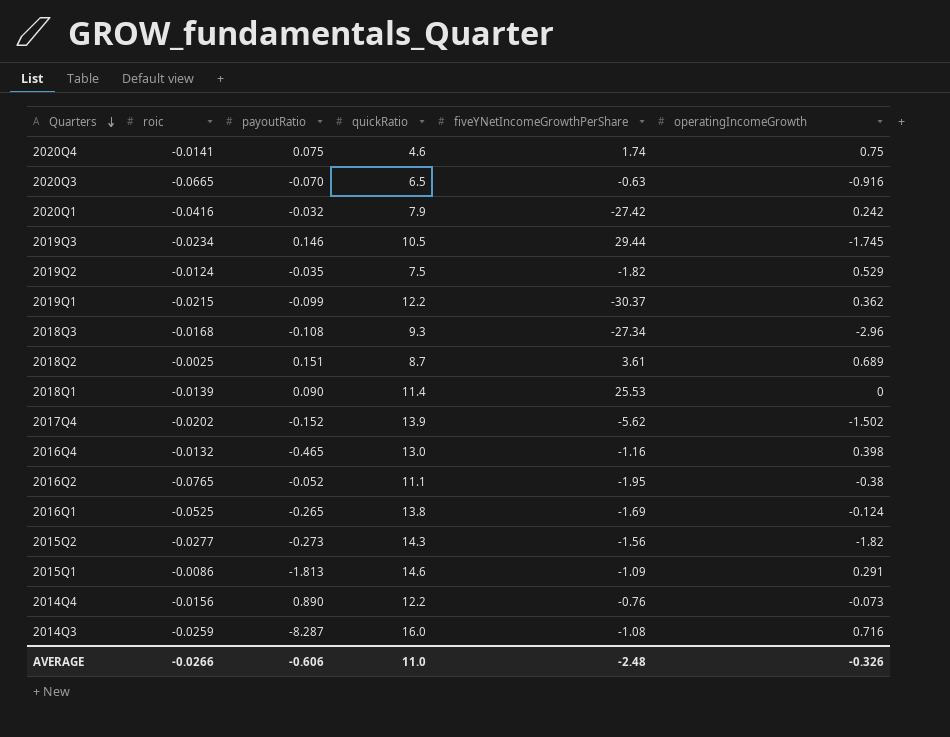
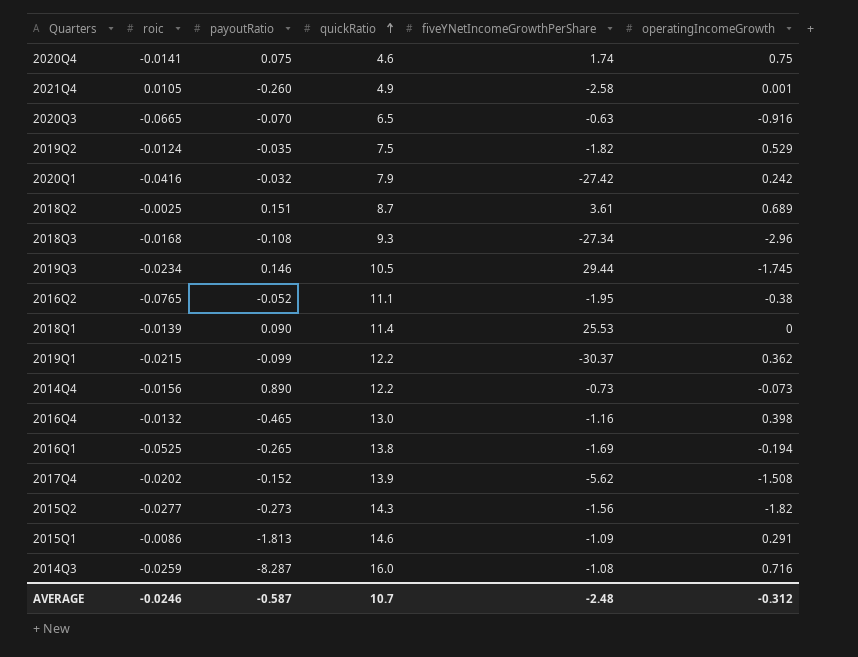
row order: Quarters descending -> quickRatio ascending
row 2021Q4: none -> 0.0105 | -0.260 | 4.9 | -2.58 | 0.001
2014Q4 | fiveYNetIncomeGrowthPerShare: -0.76 -> -0.73
2016Q1 | operatingIncomeGrowth: -0.124 -> -0.194
2017Q4 | operatingIncomeGrowth: -1.502 -> -1.508
AVERAGE | roic: -0.0266 -> -0.0246
AVERAGE | payoutRatio: -0.606 -> -0.587
AVERAGE | quickRatio: 11.0 -> 10.7
AVERAGE | operatingIncomeGrowth: -0.326 -> -0.312

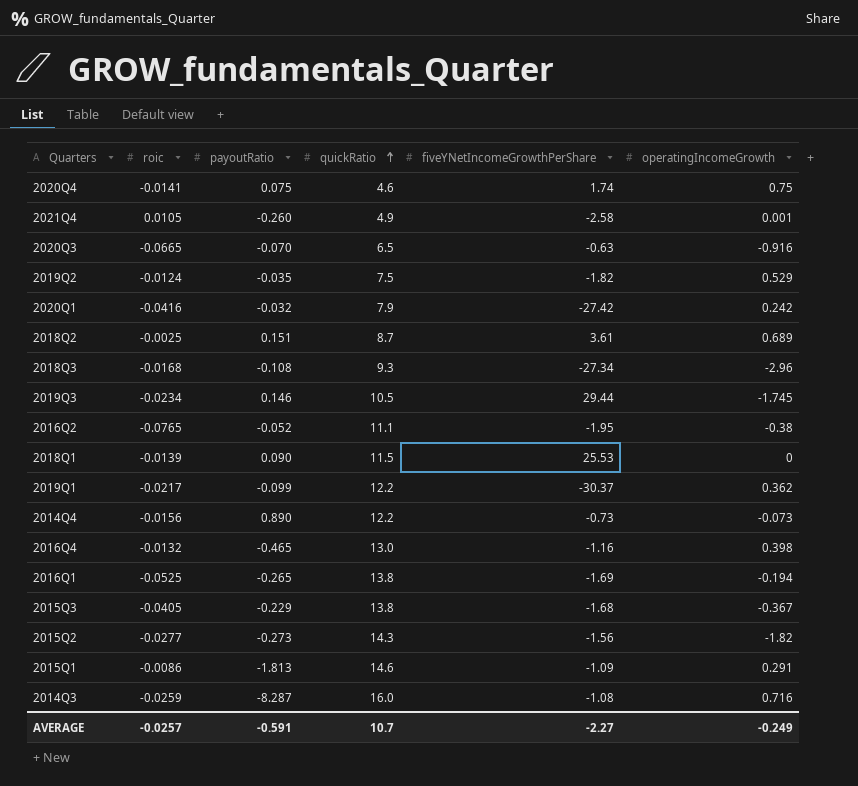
row 2017Q4: -0.0202 | -0.152 | 13.9 | -5.62 | -1.508 -> none
2018Q1 | quickRatio: 11.4 -> 11.5
2019Q1 | roic: -0.0215 -> -0.0217
row 2015Q3: none -> -0.0405 | -0.229 | 13.8 | -1.68 | -0.367
AVERAGE | roic: -0.0246 -> -0.0257
AVERAGE | payoutRatio: -0.587 -> -0.591
AVERAGE | fiveYNetIncomeGrowthPerShare: -2.48 -> -2.27
AVERAGE | operatingIncomeGrowth: -0.312 -> -0.249

